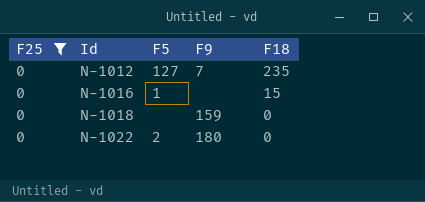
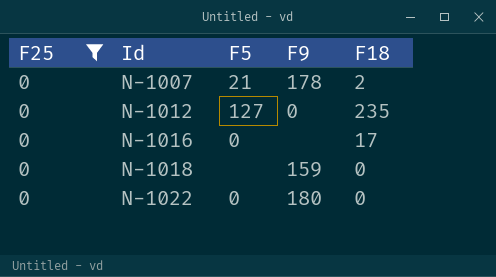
row N-1007: none -> 0 | 21 | 178 | 2
N-1012 | F9: 7 -> 0
N-1016 | F5: 1 -> 0
N-1016 | F18: 15 -> 17
N-1022 | F5: 2 -> 0

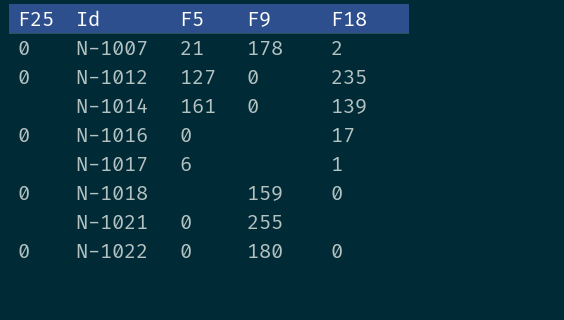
filter: F25 = 0 -> none

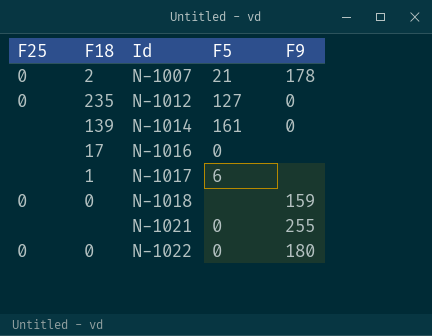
column F18 | position: 5 -> 2
N-1016 | F25: 0 -> none

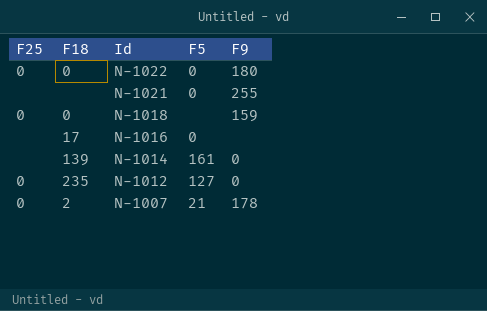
row order: Id ascending -> Id descending
row N-1017: none | 1 | 6 | none -> none

